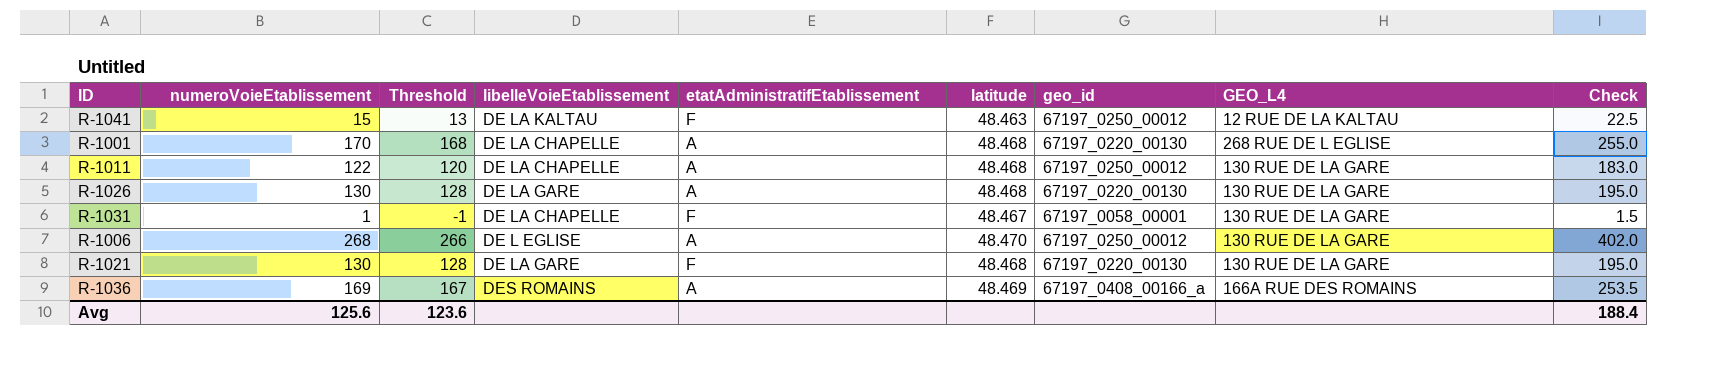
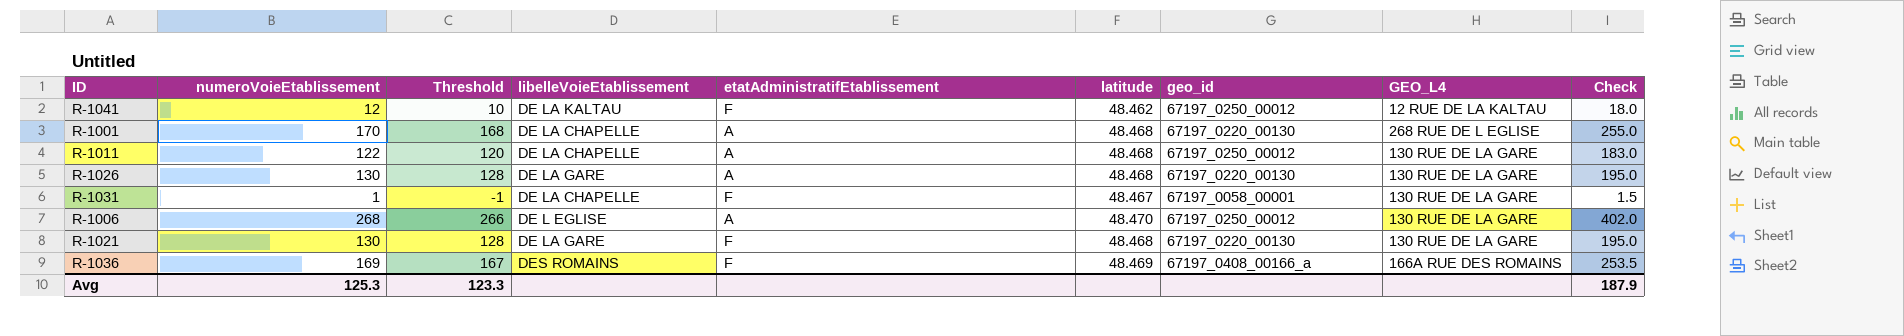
R-1041 | numeroVoieEtablissement: 15 -> 12
R-1041 | Threshold: 13 -> 10
R-1041 | latitude: 48.463 -> 48.462
R-1041 | Check: 22.5 -> 18.0
R-1036 | etatAdministratifEtablissement: A -> F
Avg | numeroVoieEtablissement: 125.6 -> 125.3
Avg | Threshold: 123.6 -> 123.3
Avg | Check: 188.4 -> 187.9

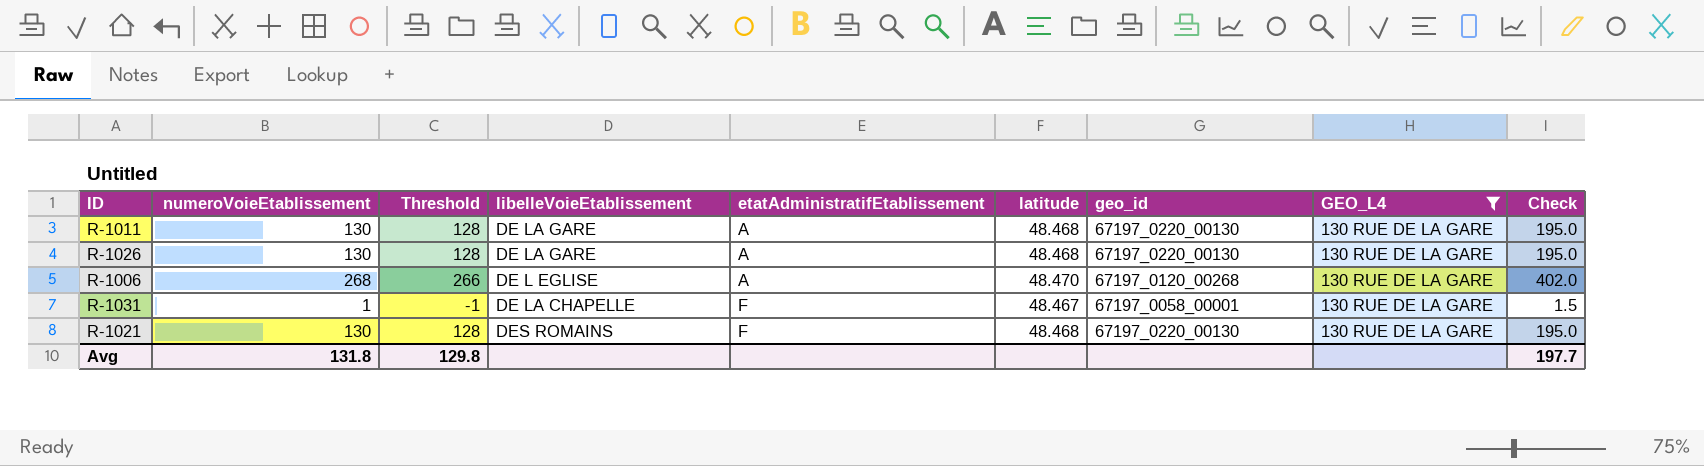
filter: none -> GEO_L4 = 130 RUE DE LA GARE
row order: none -> etatAdministratifEtablissement ascending
R-1011 | numeroVoieEtablissement: 122 -> 130
R-1011 | Threshold: 120 -> 128
R-1011 | libelleVoieEtablissement: DE LA CHAPELLE -> DE LA GARE
R-1011 | geo_id: 67197_0250_00012 -> 67197_0220_00130
R-1011 | Check: 183.0 -> 195.0
R-1006 | geo_id: 67197_0250_00012 -> 67197_0120_00268
R-1021 | libelleVoieEtablissement: DE LA GARE -> DES ROMAINS
Avg | numeroVoieEtablissement: 125.3 -> 131.8
Avg | Threshold: 123.3 -> 129.8
Avg | Check: 187.9 -> 197.7

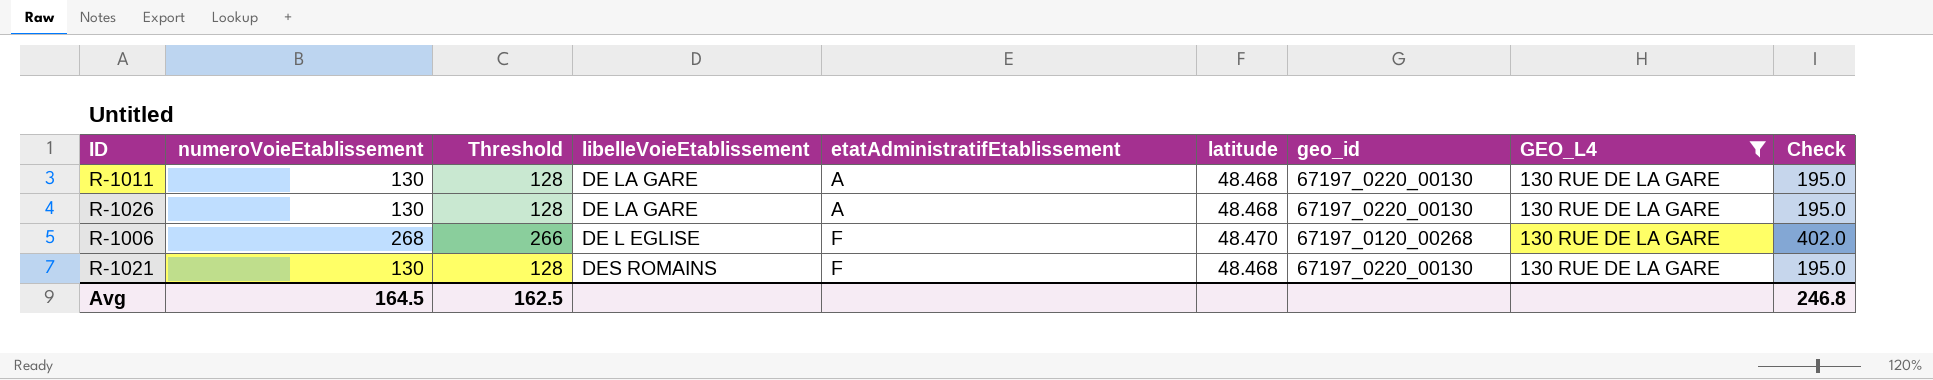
row R-1031: 1 | -1 | DE LA CHAPELLE | F | 48.467 | 67197_0058_00001 | 130 RUE DE LA GARE | 1.5 -> none
R-1006 | etatAdministratifEtablissement: A -> F
Avg | numeroVoieEtablissement: 131.8 -> 164.5
Avg | Threshold: 129.8 -> 162.5
Avg | Check: 197.7 -> 246.8

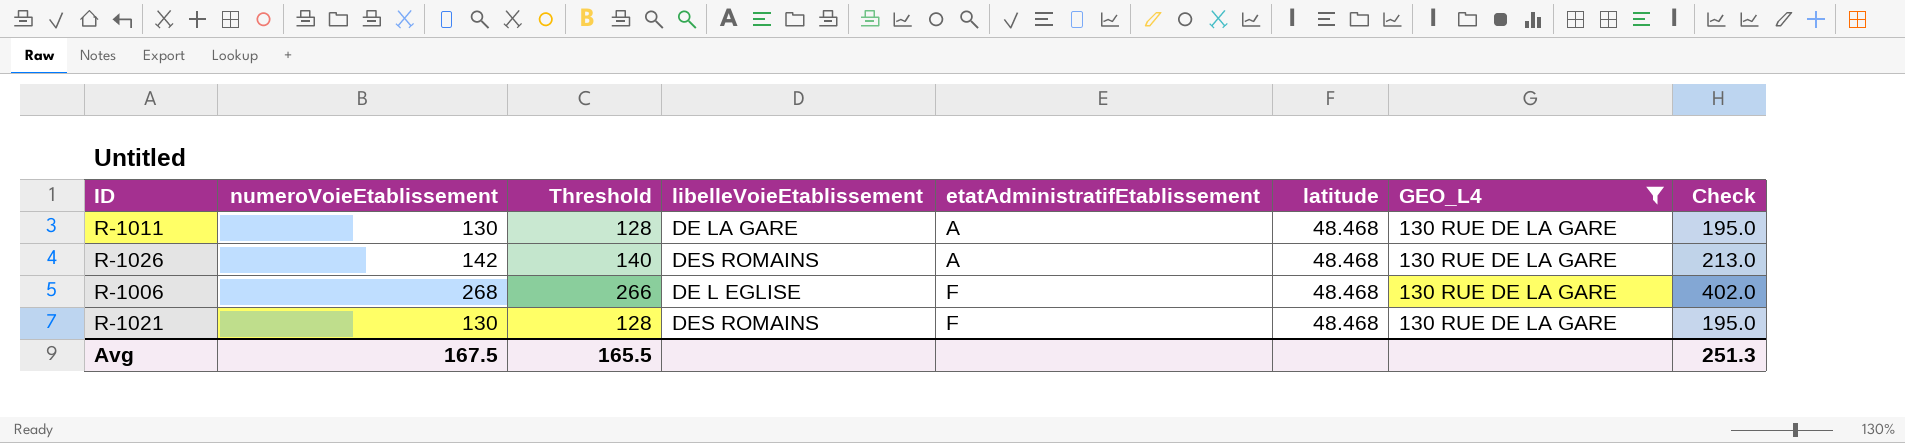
column geo_id | position: 7 -> none
R-1026 | numeroVoieEtablissement: 130 -> 142
R-1026 | Threshold: 128 -> 140
R-1026 | libelleVoieEtablissement: DE LA GARE -> DES ROMAINS
R-1026 | Check: 195.0 -> 213.0
R-1006 | latitude: 48.470 -> 48.468
Avg | numeroVoieEtablissement: 164.5 -> 167.5
Avg | Threshold: 162.5 -> 165.5
Avg | Check: 246.8 -> 251.3

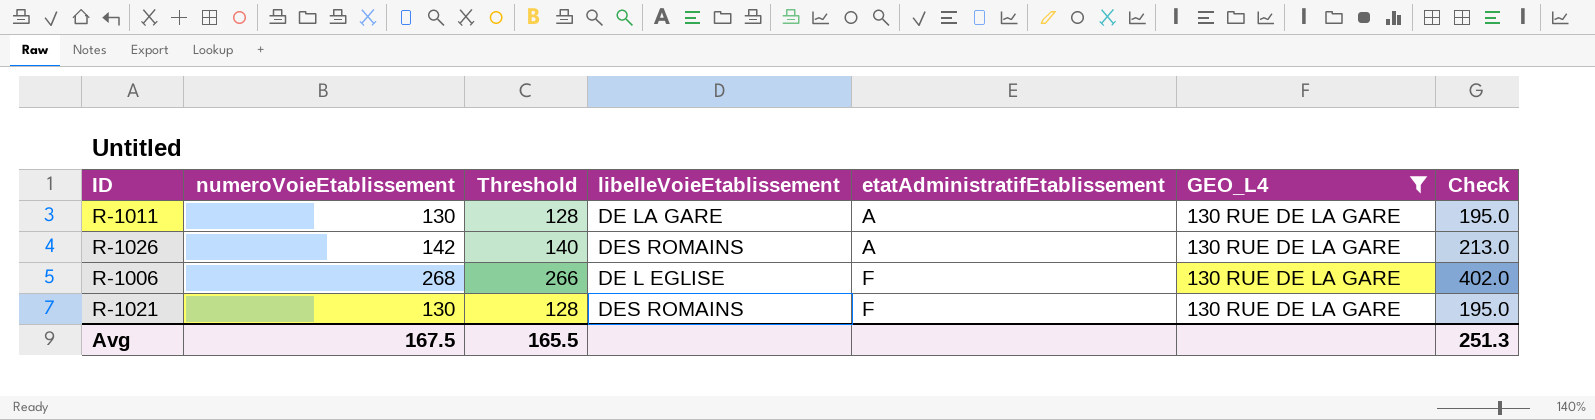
column latitude | position: 6 -> none

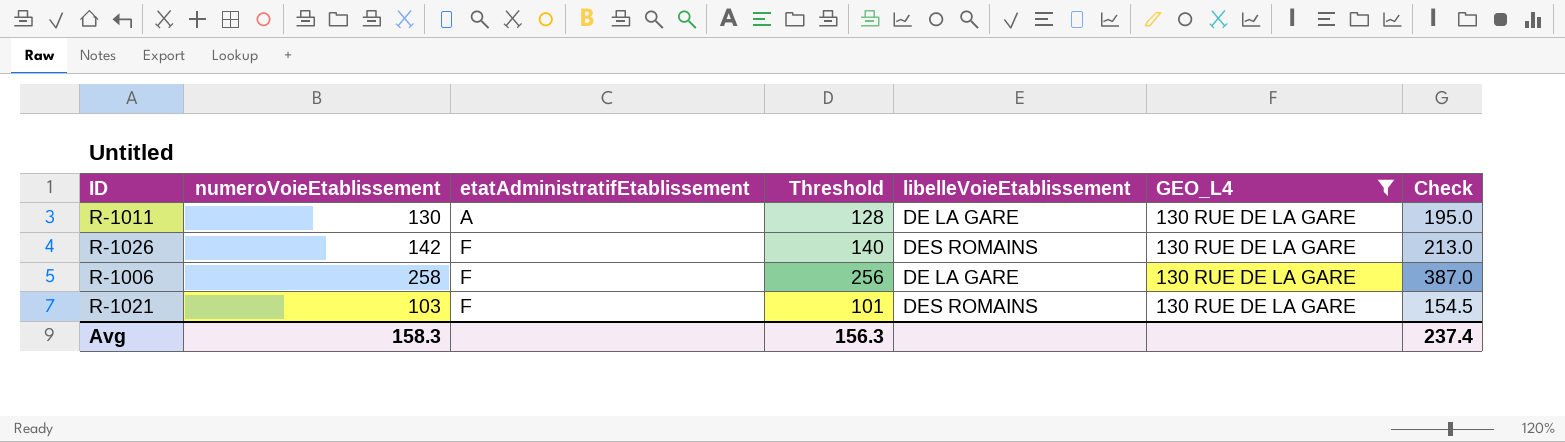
column etatAdministratifEtablissement | position: 5 -> 3
R-1026 | etatAdministratifEtablissement: A -> F
R-1006 | numeroVoieEtablissement: 268 -> 258
R-1006 | Threshold: 266 -> 256
R-1006 | libelleVoieEtablissement: DE L EGLISE -> DE LA GARE
R-1006 | Check: 402.0 -> 387.0
R-1021 | numeroVoieEtablissement: 130 -> 103
R-1021 | Threshold: 128 -> 101
R-1021 | Check: 195.0 -> 154.5
Avg | numeroVoieEtablissement: 167.5 -> 158.3
Avg | Threshold: 165.5 -> 156.3
Avg | Check: 251.3 -> 237.4

